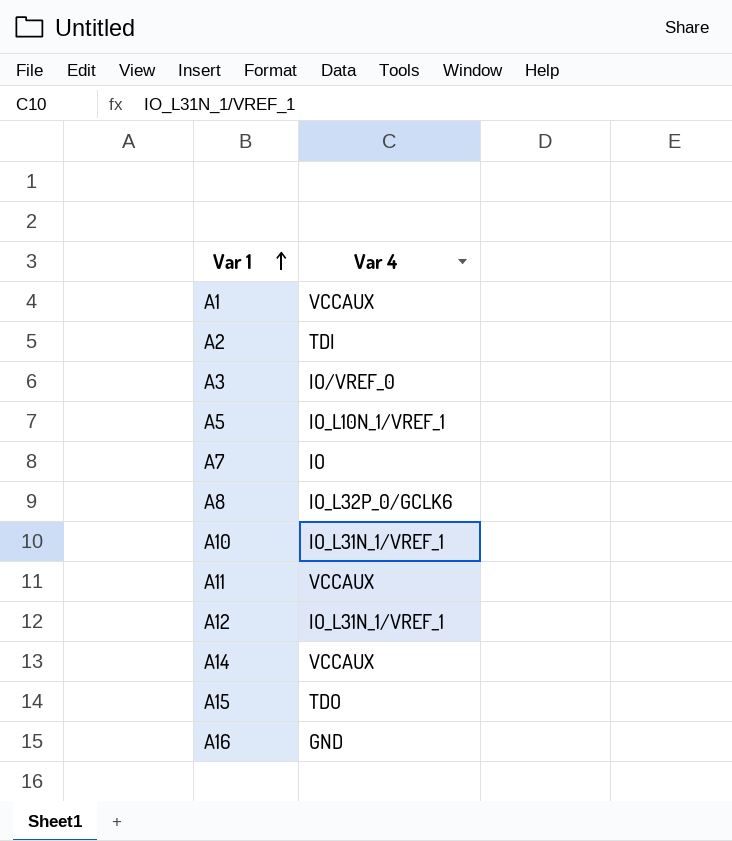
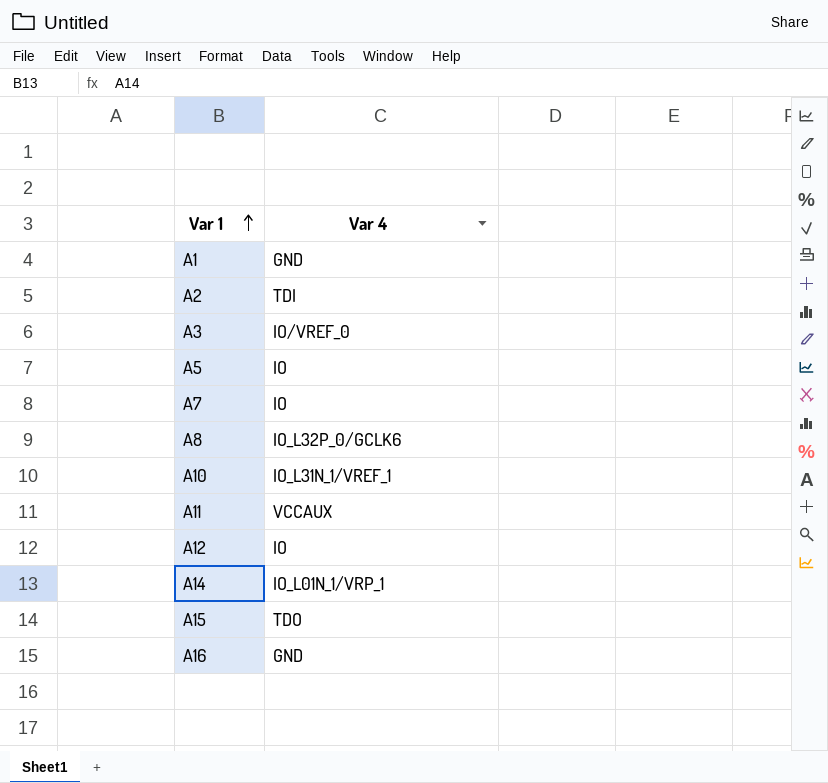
A1 | Var 4: VCCAUX -> GND
A5 | Var 4: IO_L10N_1/VREF_1 -> IO
A12 | Var 4: IO_L31N_1/VREF_1 -> IO
A14 | Var 4: VCCAUX -> IO_L01N_1/VRP_1

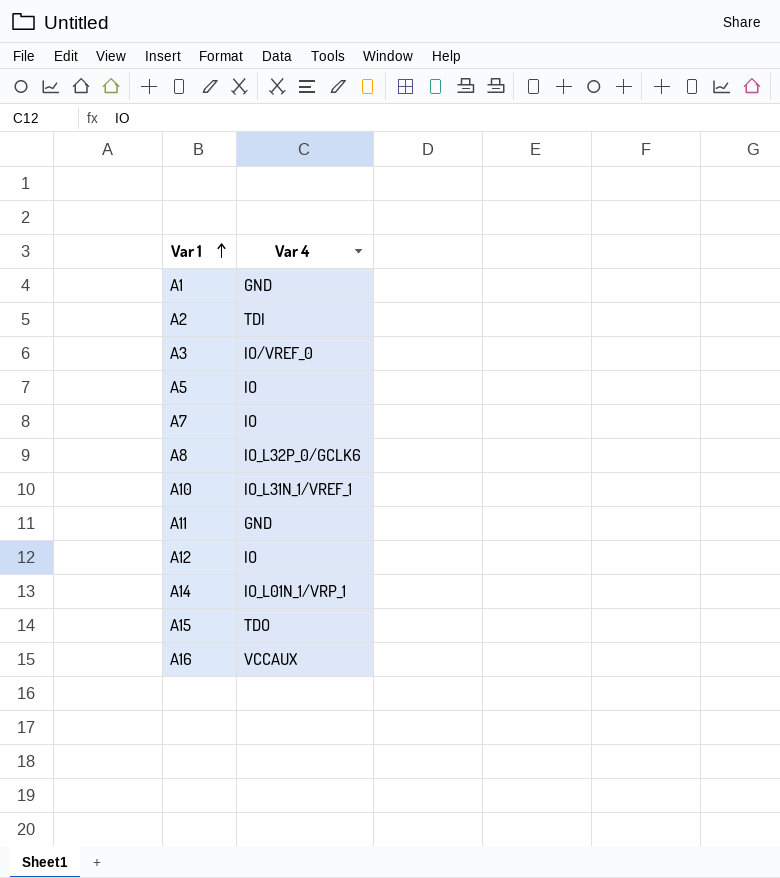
A11 | Var 4: VCCAUX -> GND
A16 | Var 4: GND -> VCCAUX

